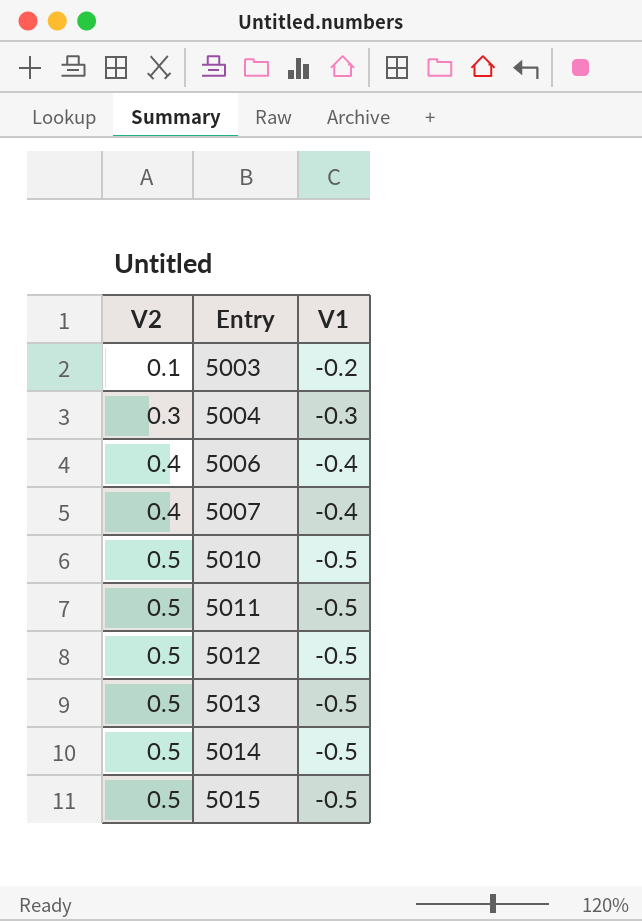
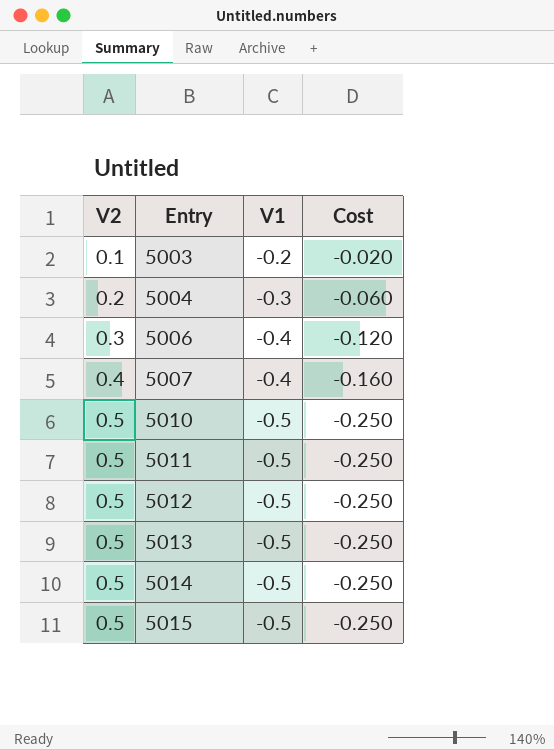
column Cost | formula: none -> [V2] * [V1]
5004 | V2: 0.3 -> 0.2
5006 | V2: 0.4 -> 0.3

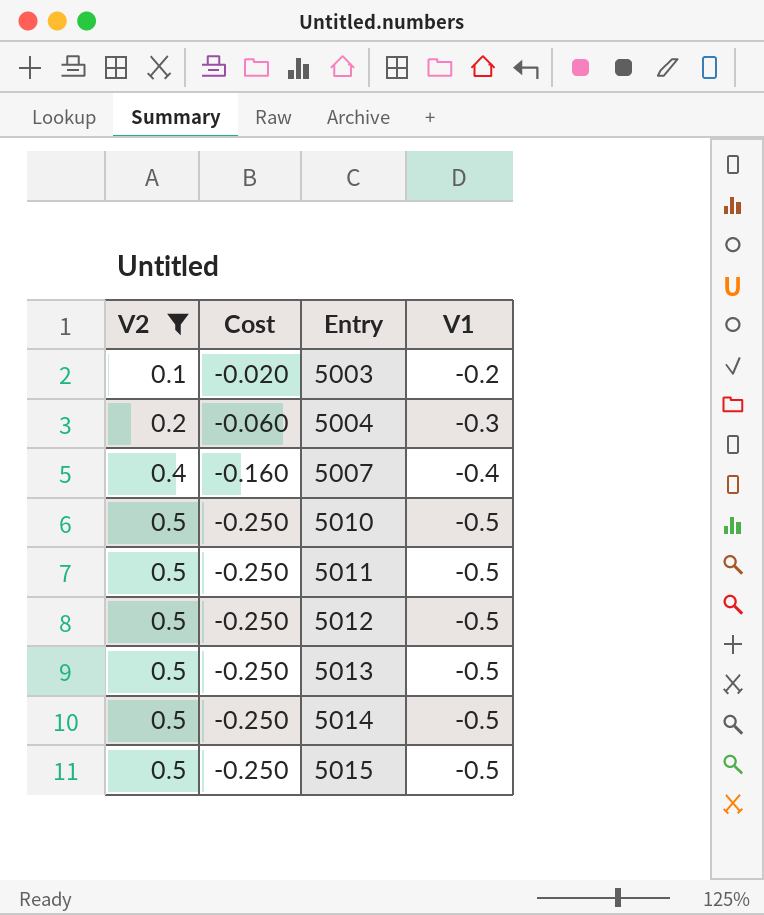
filter: none -> V2 != 0.3
column Cost | position: 4 -> 2

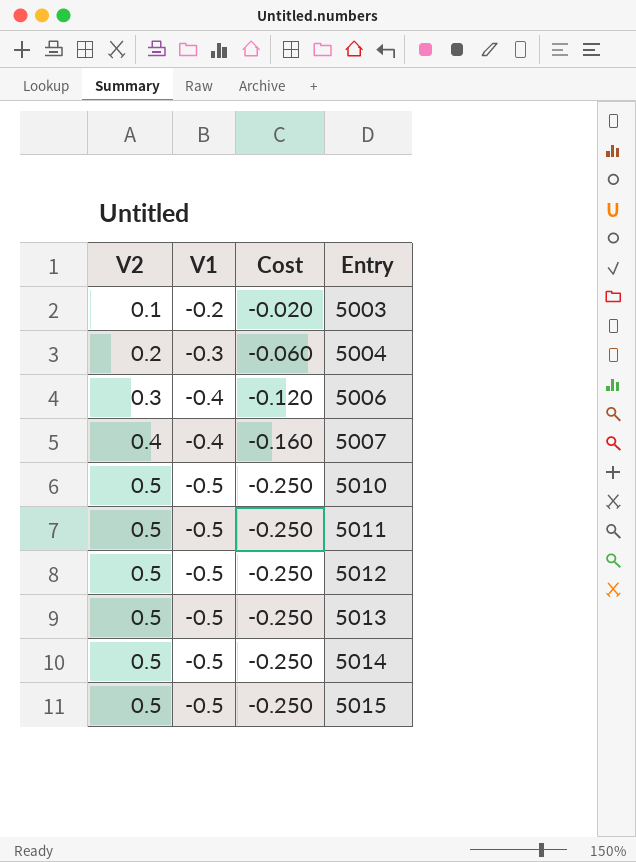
filter: V2 != 0.3 -> none
column V1 | position: 4 -> 2

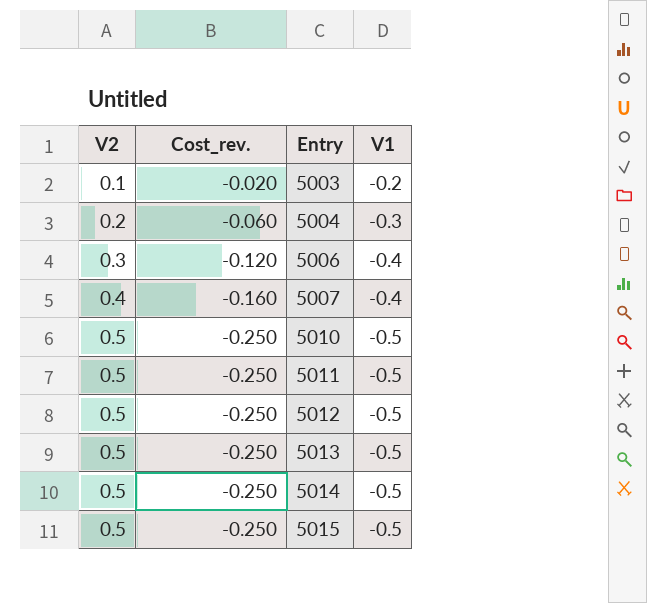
column name: Cost -> Cost_rev.
column V1 | position: 2 -> 4

